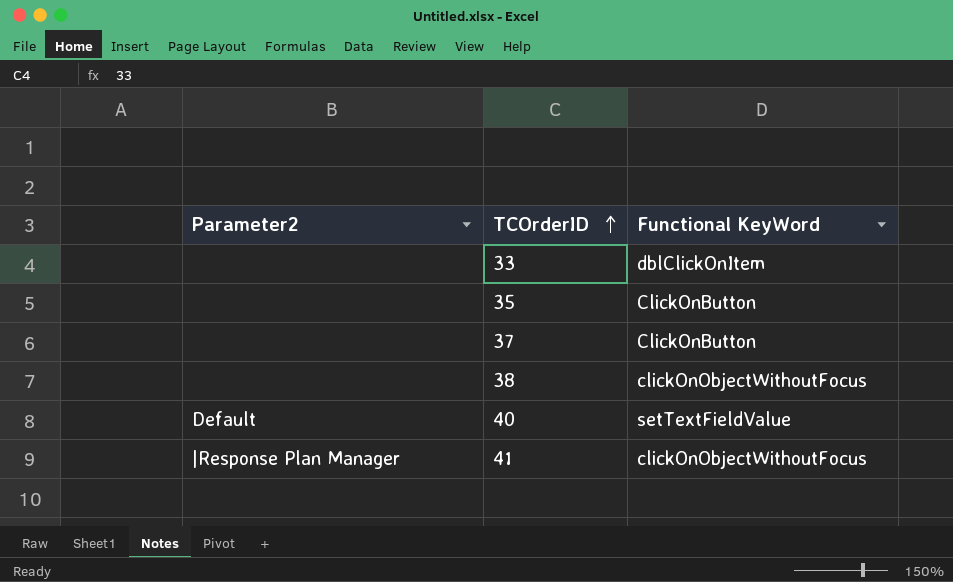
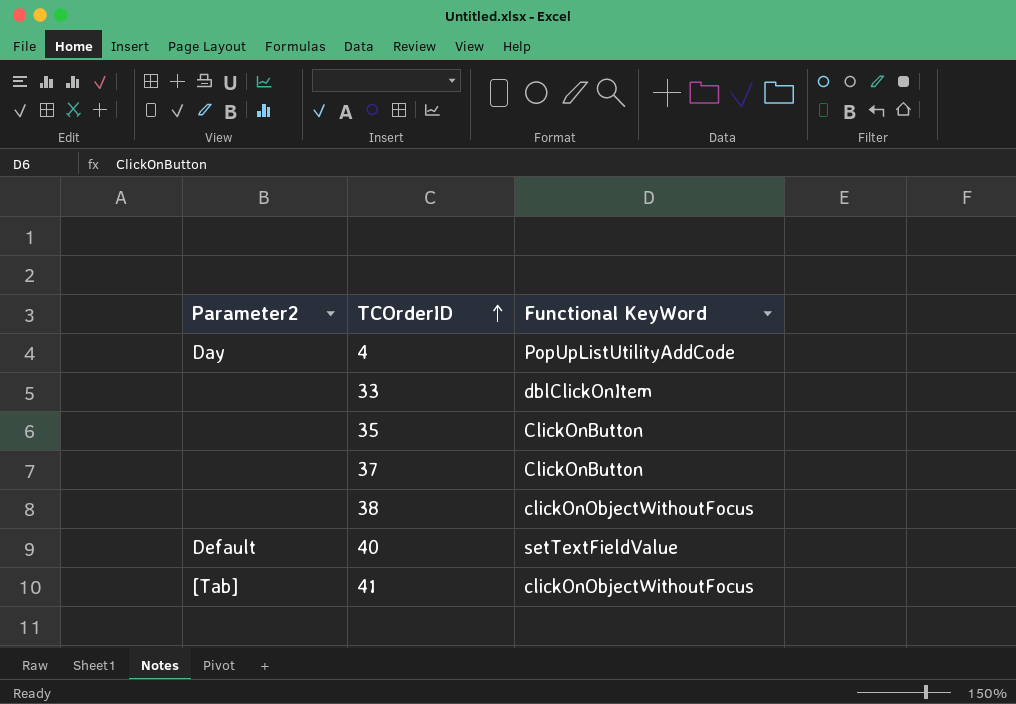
row 4: none -> Day | PopUpListUtilityAddCode
41 | Parameter2: |Response Plan Manager -> [Tab]

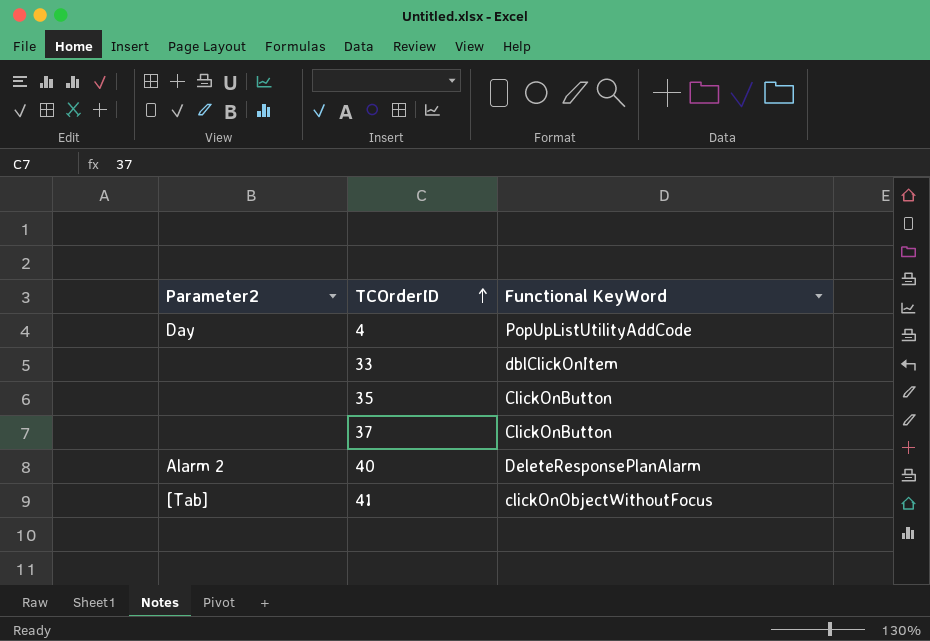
row 38: none | clickOnObjectWithoutFocus -> none
40 | Parameter2: Default -> Alarm 2
40 | Functional KeyWord: setTextFieldValue -> DeleteResponsePlanAlarm

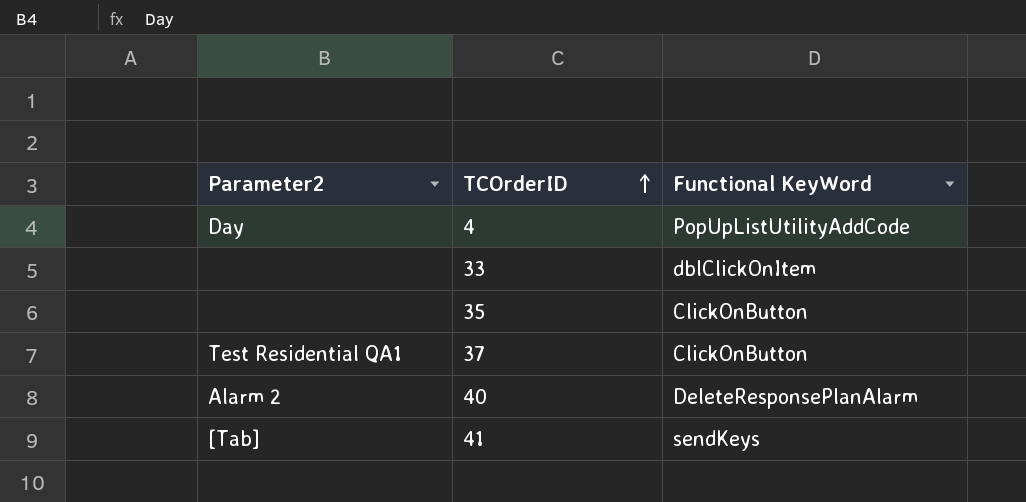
37 | Parameter2: none -> Test Residential QA1
41 | Functional KeyWord: clickOnObjectWithoutFocus -> sendKeys

